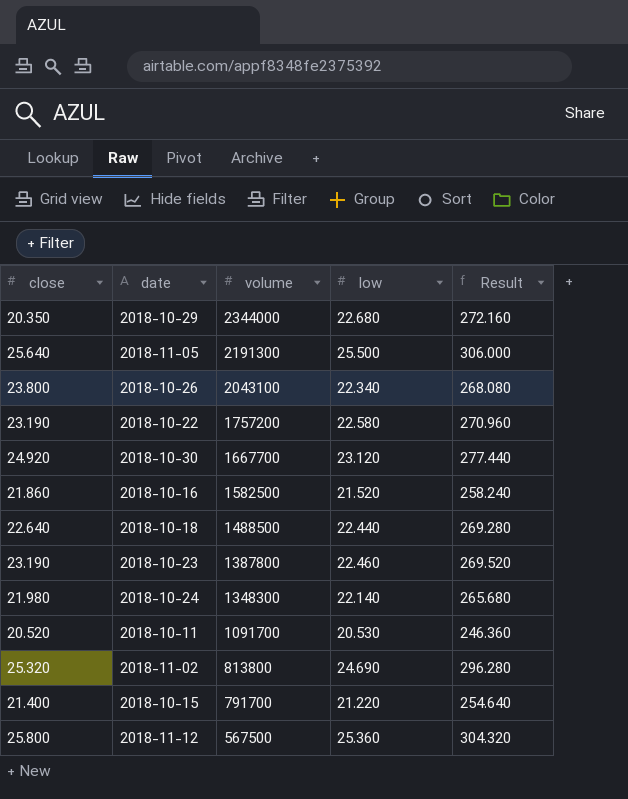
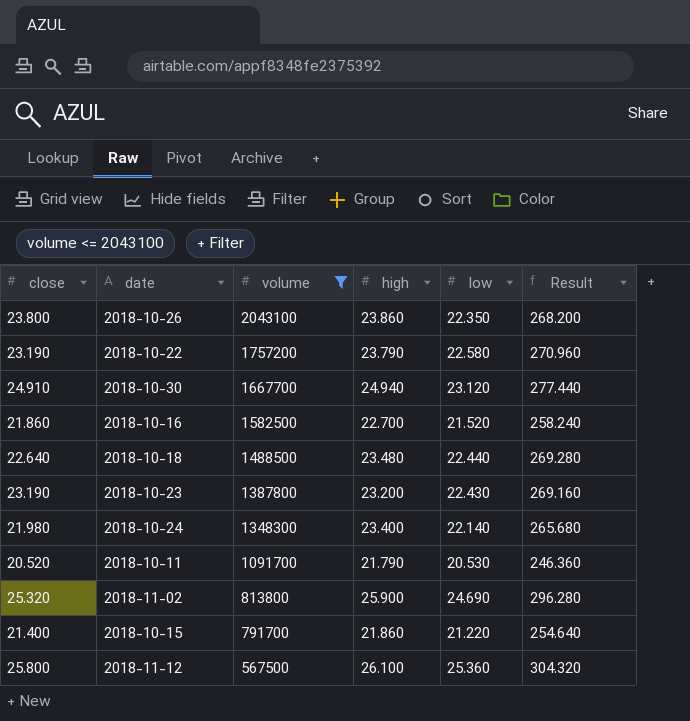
filter: none -> volume <= 2043100
column high | position: none -> 4
2018-10-26 | low: 22.340 -> 22.350
2018-10-26 | Result: 268.080 -> 268.200
2018-10-30 | close: 24.920 -> 24.910
2018-10-23 | low: 22.460 -> 22.430
2018-10-23 | Result: 269.520 -> 269.160

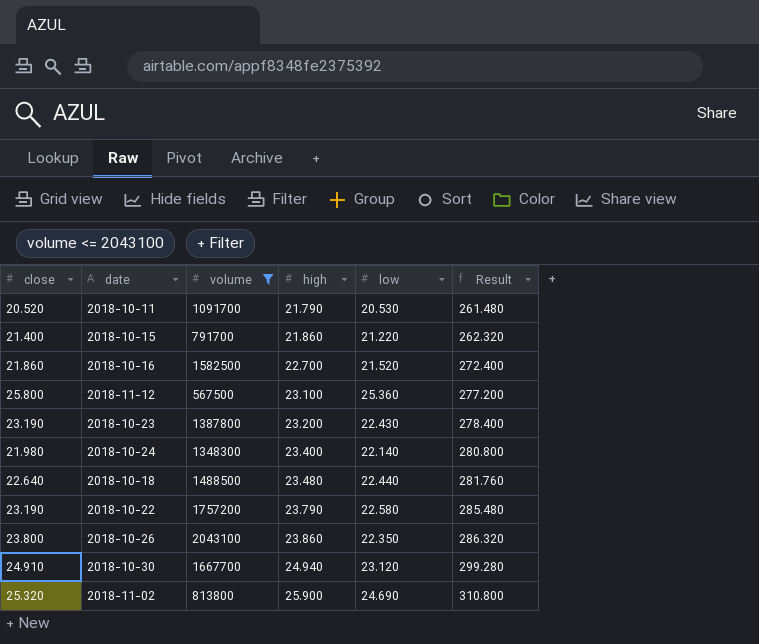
row order: volume descending -> high ascending
column Result | formula: [low] * 12 -> [high] * 12
2018-11-12 | high: 26.100 -> 23.100

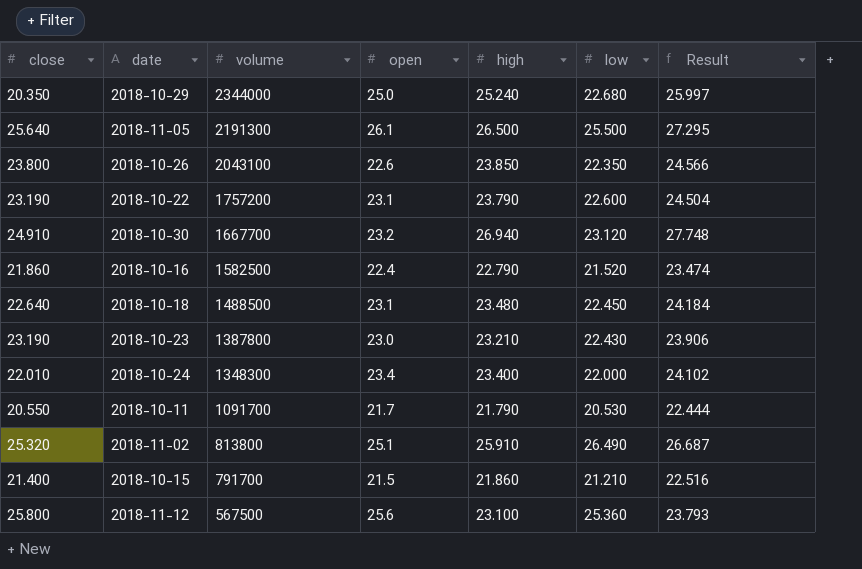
filter: volume <= 2043100 -> none
row order: high ascending -> volume descending
column open | position: none -> 4
column Result | formula: [high] * 12 -> [high] * 1.03
2018-10-26 | high: 23.860 -> 23.850
2018-10-22 | low: 22.580 -> 22.600
2018-10-30 | high: 24.940 -> 26.940
2018-10-16 | high: 22.700 -> 22.790
2018-10-18 | low: 22.440 -> 22.450
2018-10-23 | high: 23.200 -> 23.210
2018-10-24 | close: 21.980 -> 22.010
2018-10-24 | low: 22.140 -> 22.000
2018-10-11 | close: 20.520 -> 20.550
2018-11-02 | high: 25.900 -> 25.910
2018-11-02 | low: 24.690 -> 26.490
2018-10-15 | low: 21.220 -> 21.210

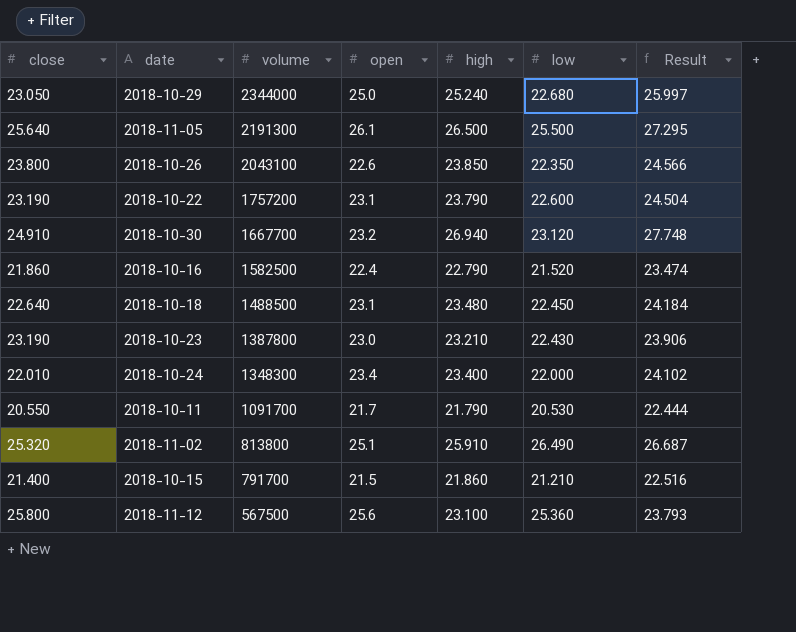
2018-10-29 | close: 20.350 -> 23.050

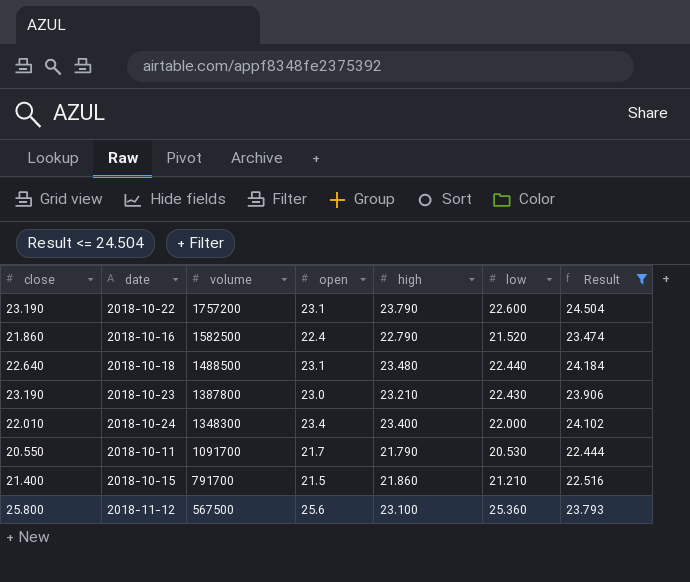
filter: none -> Result <= 24.504
2018-10-18 | low: 22.450 -> 22.440

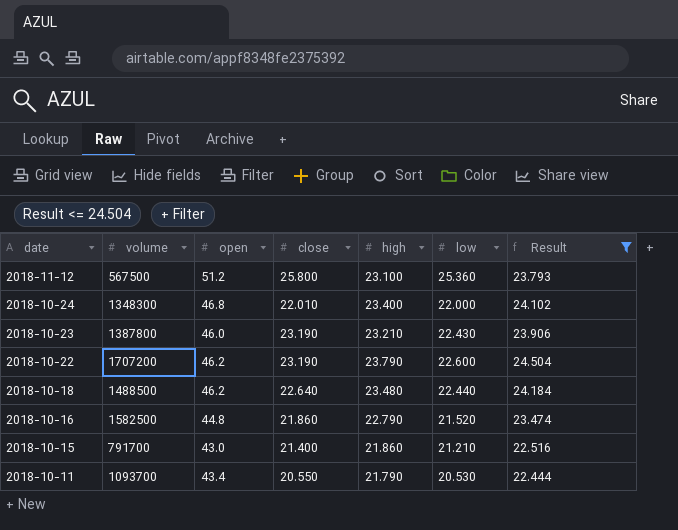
row order: volume descending -> date descending
column close | position: 1 -> 4
2018-11-12 | open: 25.6 -> 51.2
2018-10-24 | open: 23.4 -> 46.8
2018-10-23 | open: 23.0 -> 46.0
2018-10-22 | volume: 1757200 -> 1707200
2018-10-22 | open: 23.1 -> 46.2
2018-10-18 | open: 23.1 -> 46.2
2018-10-16 | open: 22.4 -> 44.8
2018-10-15 | open: 21.5 -> 43.0
2018-10-11 | volume: 1091700 -> 1093700
2018-10-11 | open: 21.7 -> 43.4

